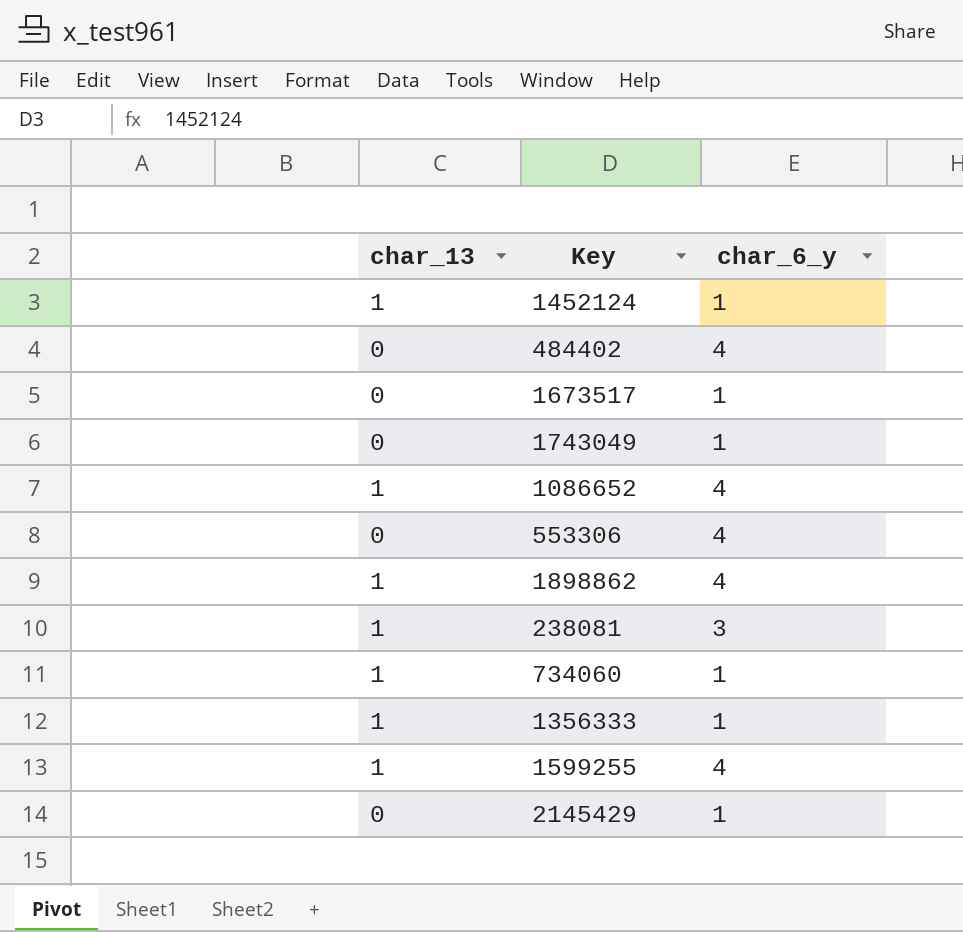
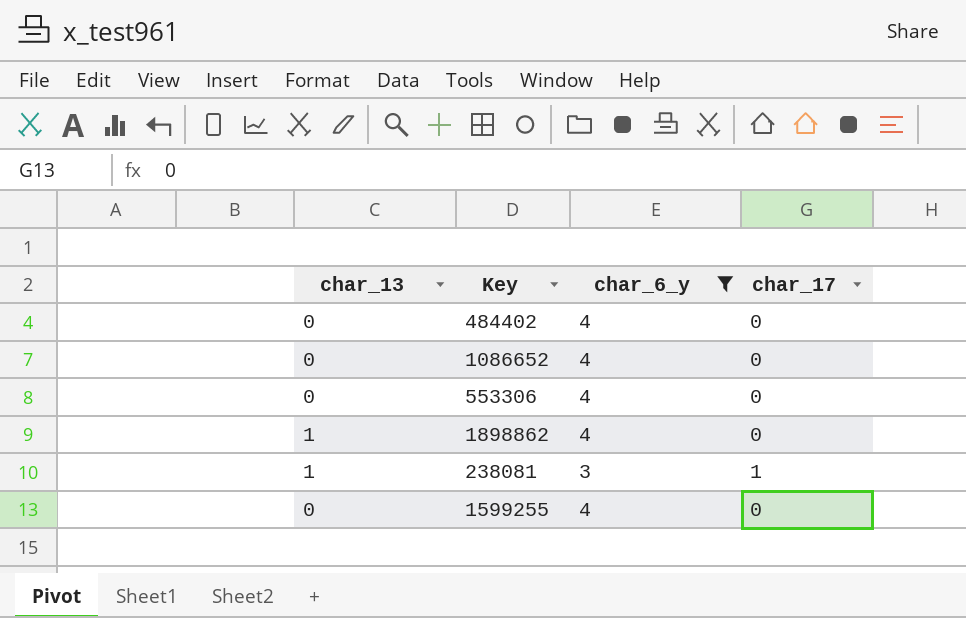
filter: none -> char_6_y != 1
column char_17 | position: none -> 4
1086652 | char_13: 1 -> 0
1599255 | char_13: 1 -> 0

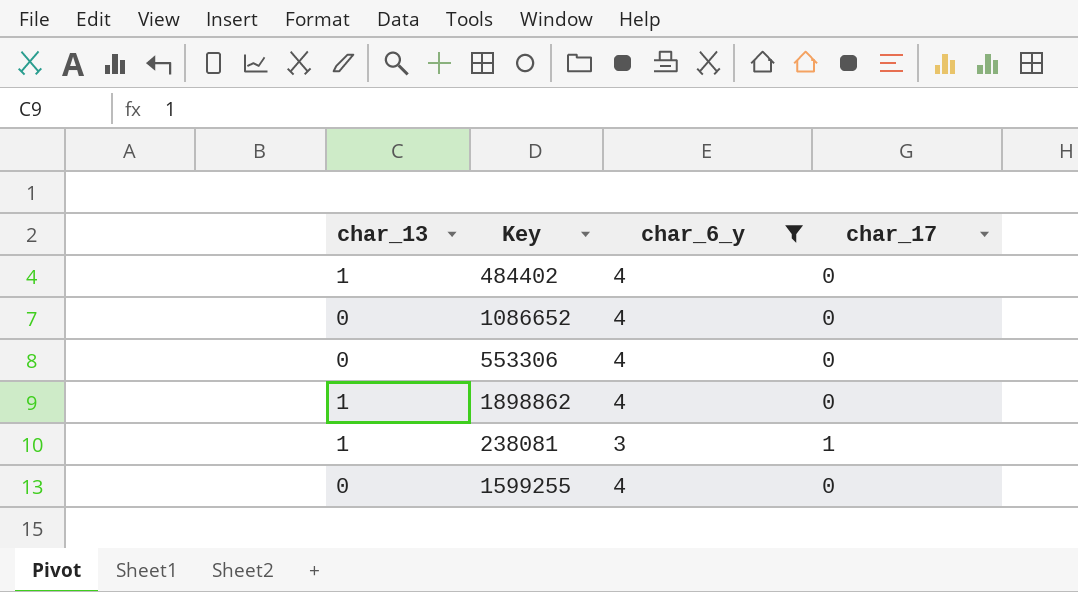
484402 | char_13: 0 -> 1

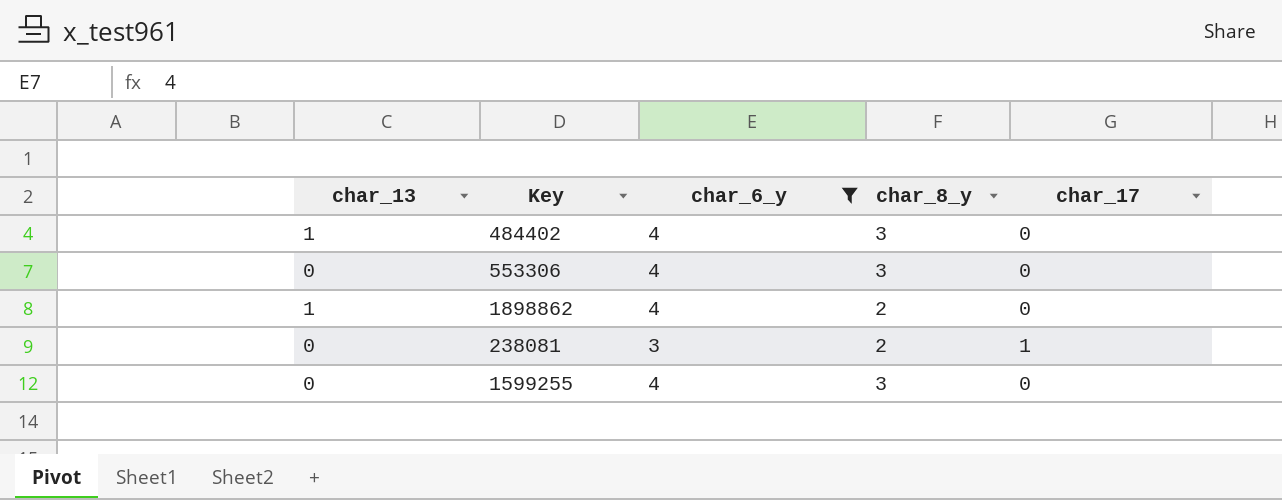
column char_8_y | position: none -> 4
row 1086652: 0 | 4 | 0 -> none
238081 | char_13: 1 -> 0

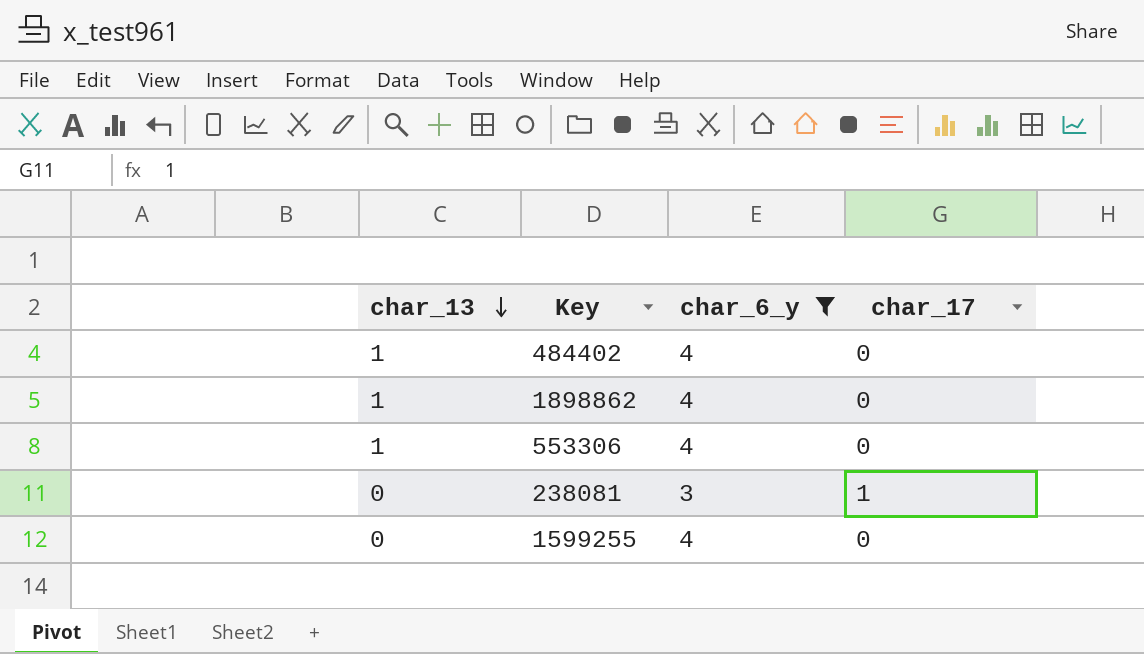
row order: none -> char_13 descending
column char_8_y | position: 4 -> none
553306 | char_13: 0 -> 1

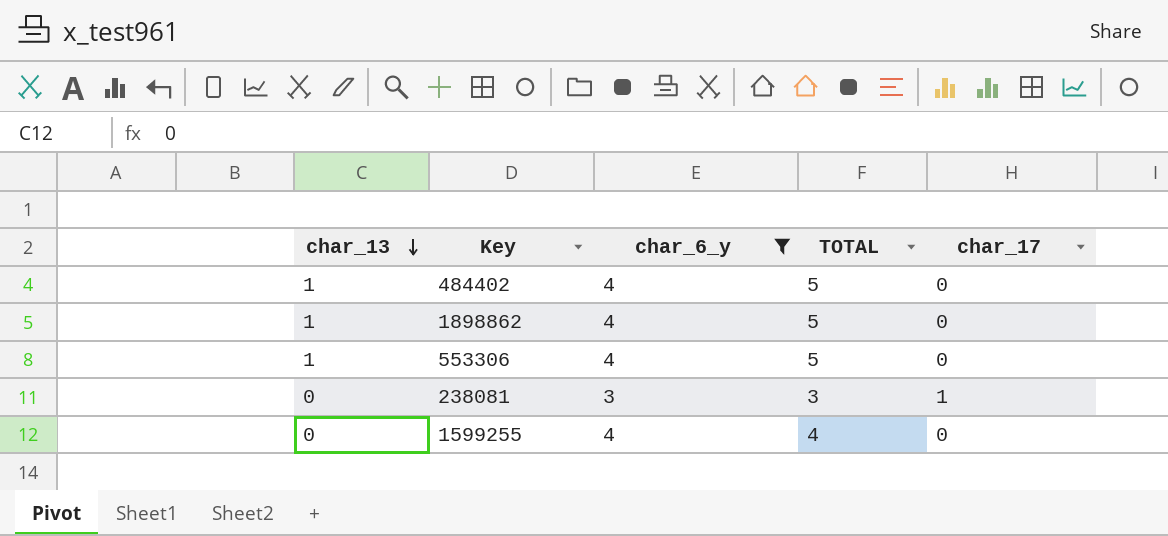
column TOTAL | formula: none -> [char_13] + [char_6_y]

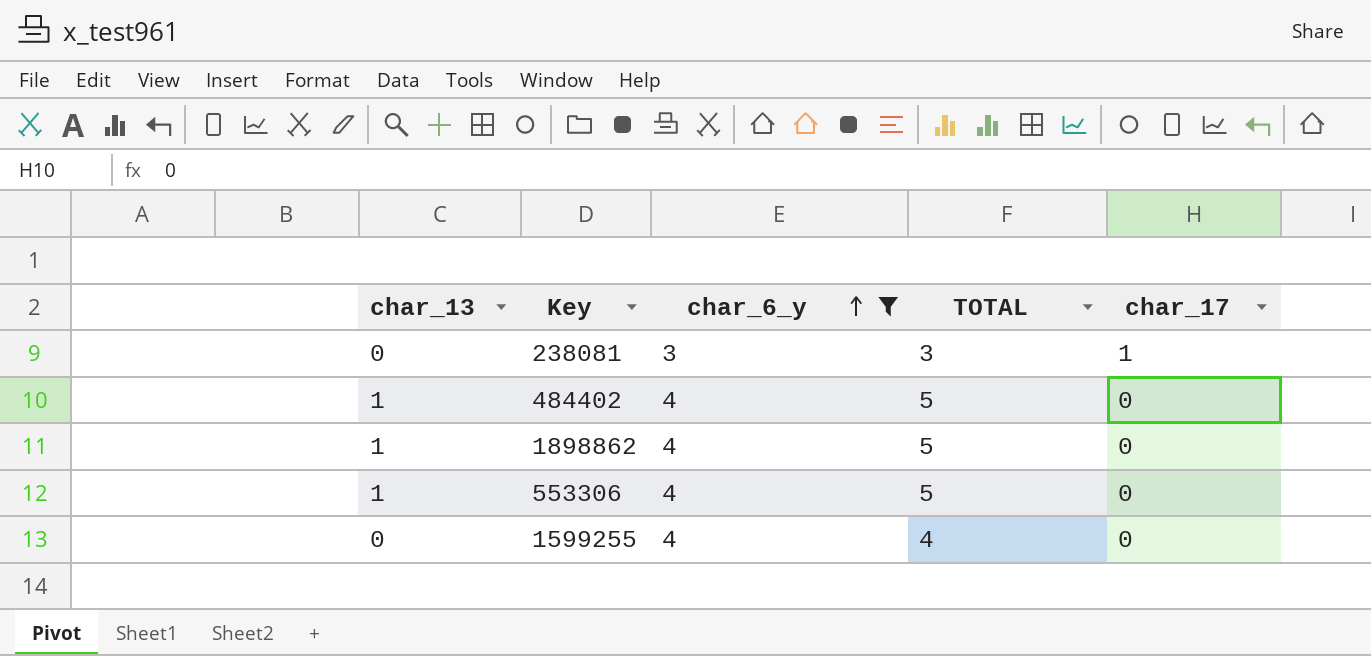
row order: char_13 descending -> char_6_y ascending

